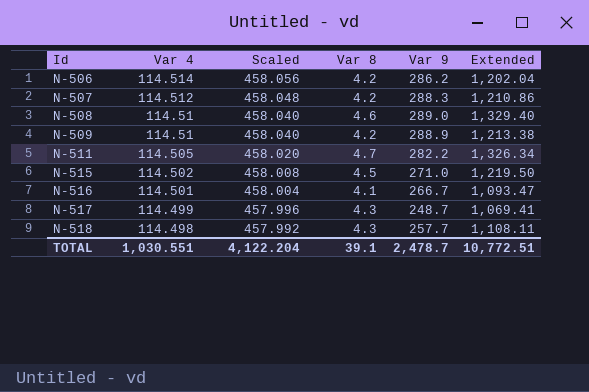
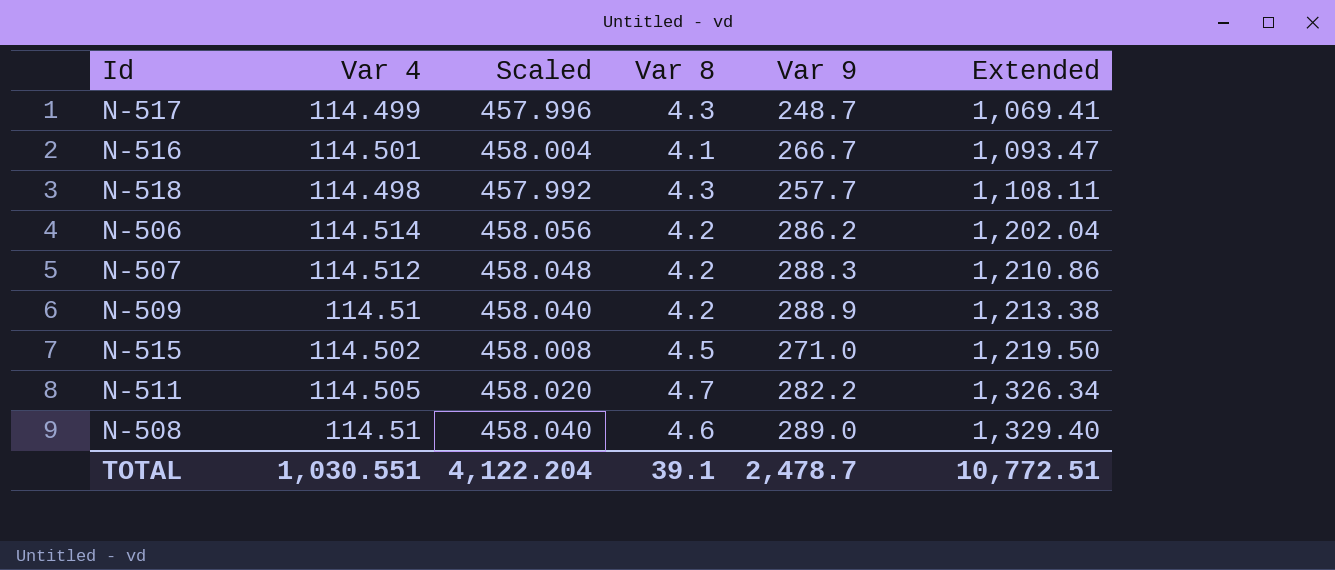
row order: Id ascending -> Extended ascending

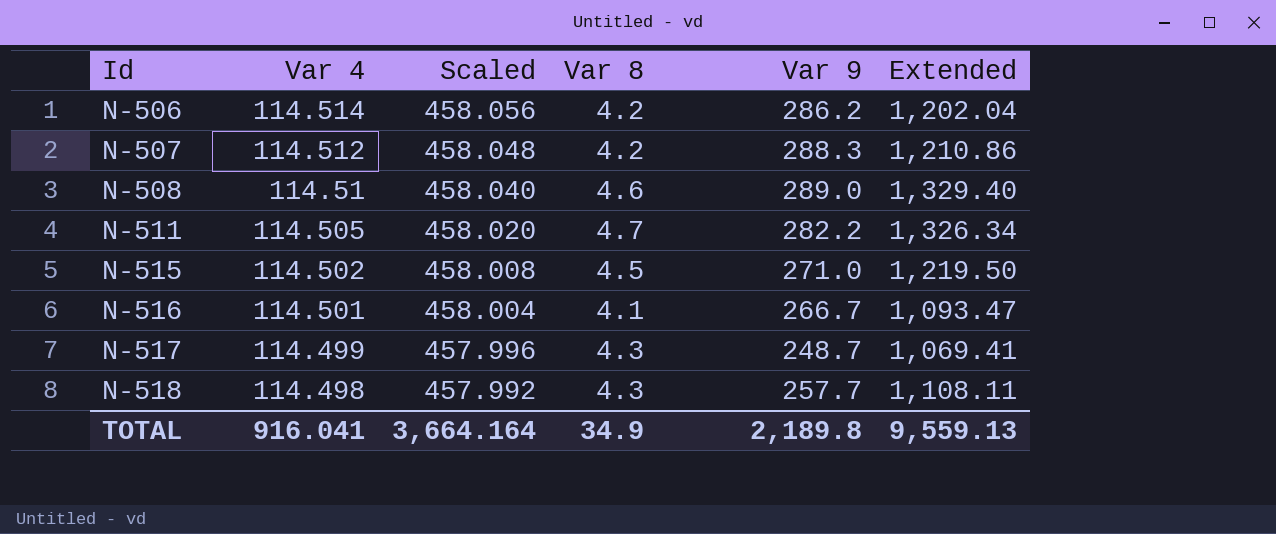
row order: Extended ascending -> Id ascending
row N-509: 114.51 | 458.040 | 4.2 | 288.9 | 1,213.38 -> none
TOTAL | Var 4: 1,030.551 -> 916.041
TOTAL | Scaled: 4,122.204 -> 3,664.164
TOTAL | Var 8: 39.1 -> 34.9
TOTAL | Var 9: 2,478.7 -> 2,189.8
TOTAL | Extended: 10,772.51 -> 9,559.13

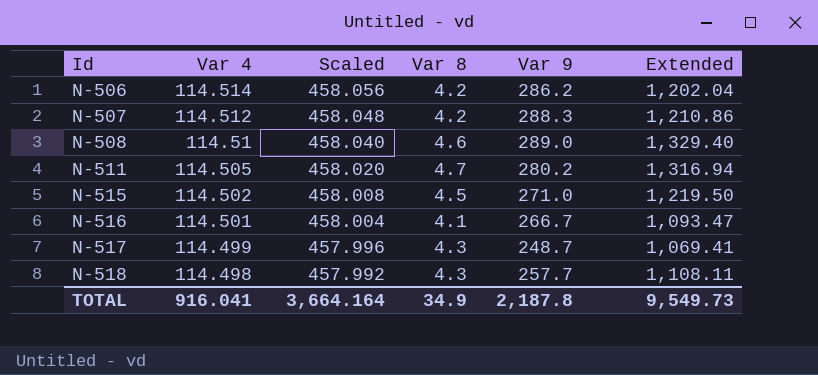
N-511 | Var 9: 282.2 -> 280.2
N-511 | Extended: 1,326.34 -> 1,316.94
TOTAL | Var 9: 2,189.8 -> 2,187.8
TOTAL | Extended: 9,559.13 -> 9,549.73

